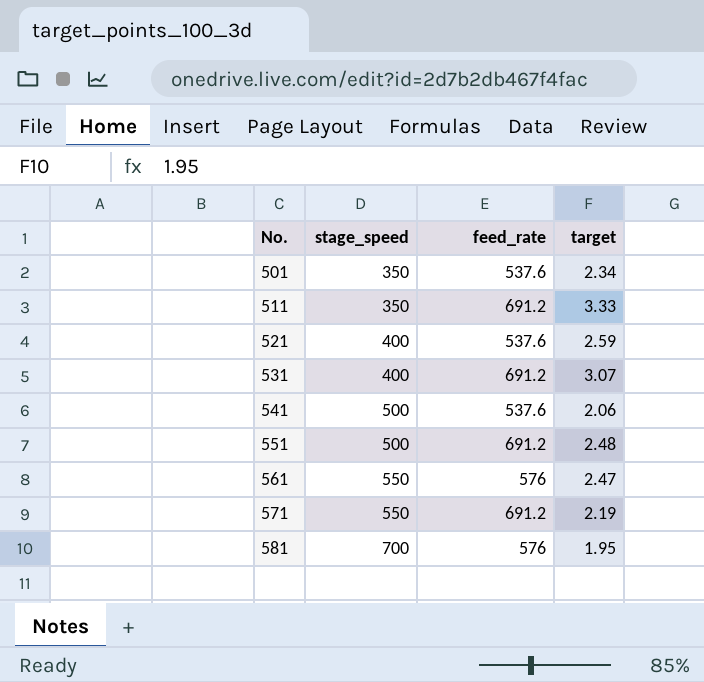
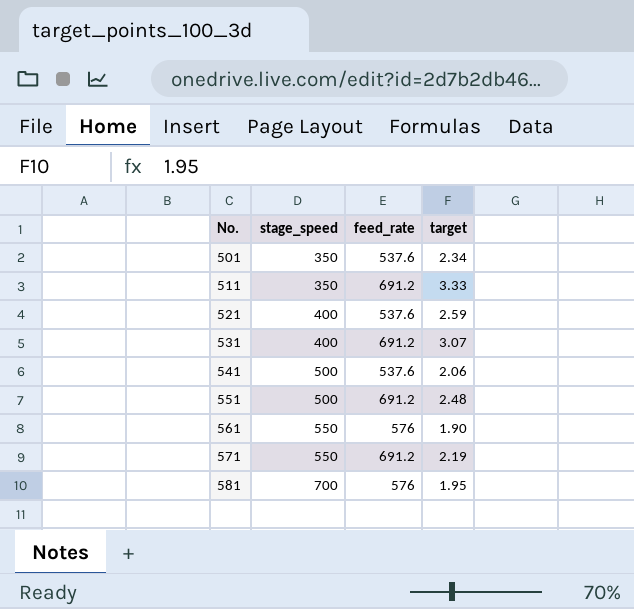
561 | target: 2.47 -> 1.90

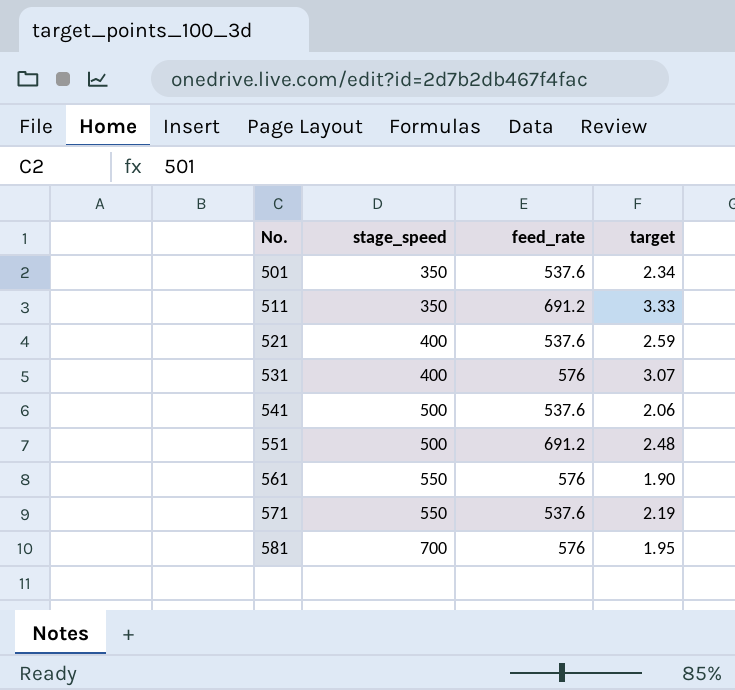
531 | feed_rate: 691.2 -> 576
571 | feed_rate: 691.2 -> 537.6

